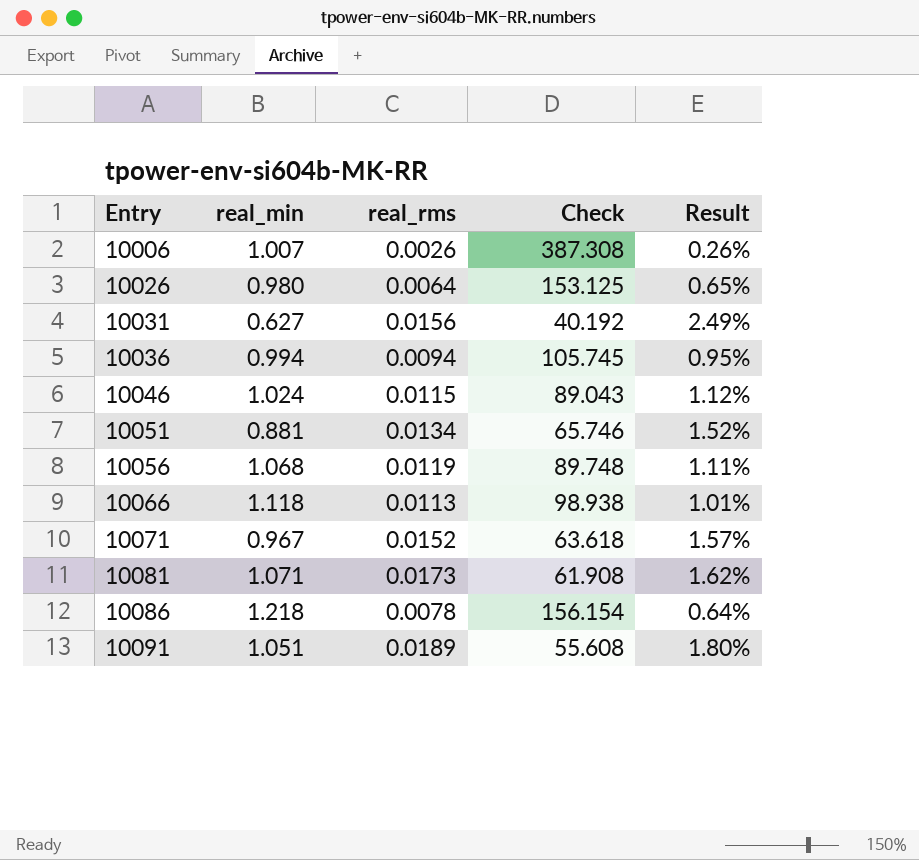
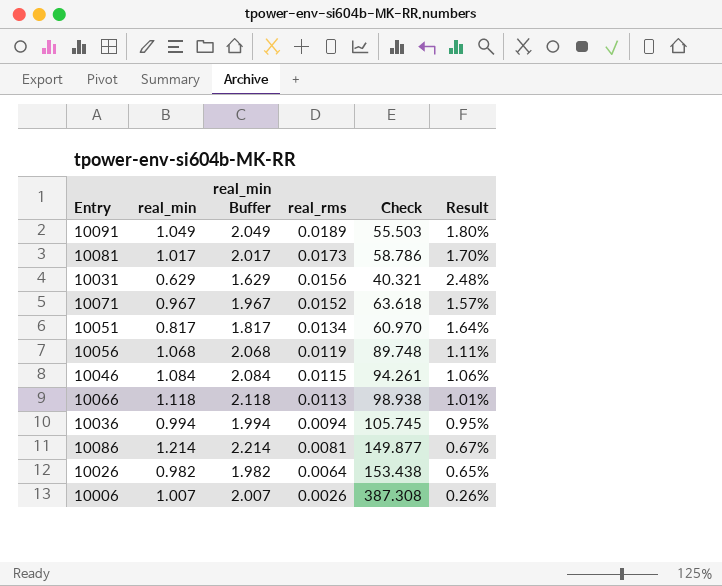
row order: Entry ascending -> real_rms descending
column real_min Buffer | formula: none -> [real_min] + 1
10091 | real_min: 1.051 -> 1.049
10091 | Check: 55.608 -> 55.503
10081 | real_min: 1.071 -> 1.017
10081 | Check: 61.908 -> 58.786
10081 | Result: 1.62% -> 1.70%
10031 | real_min: 0.627 -> 0.629
10031 | Check: 40.192 -> 40.321
10031 | Result: 2.49% -> 2.48%
10051 | real_min: 0.881 -> 0.817
10051 | Check: 65.746 -> 60.970
10051 | Result: 1.52% -> 1.64%
10046 | real_min: 1.024 -> 1.084
10046 | Check: 89.043 -> 94.261
10046 | Result: 1.12% -> 1.06%
10086 | real_min: 1.218 -> 1.214
10086 | real_rms: 0.0078 -> 0.0081
10086 | Check: 156.154 -> 149.877
10086 | Result: 0.64% -> 0.67%
10026 | real_min: 0.980 -> 0.982
10026 | Check: 153.125 -> 153.438

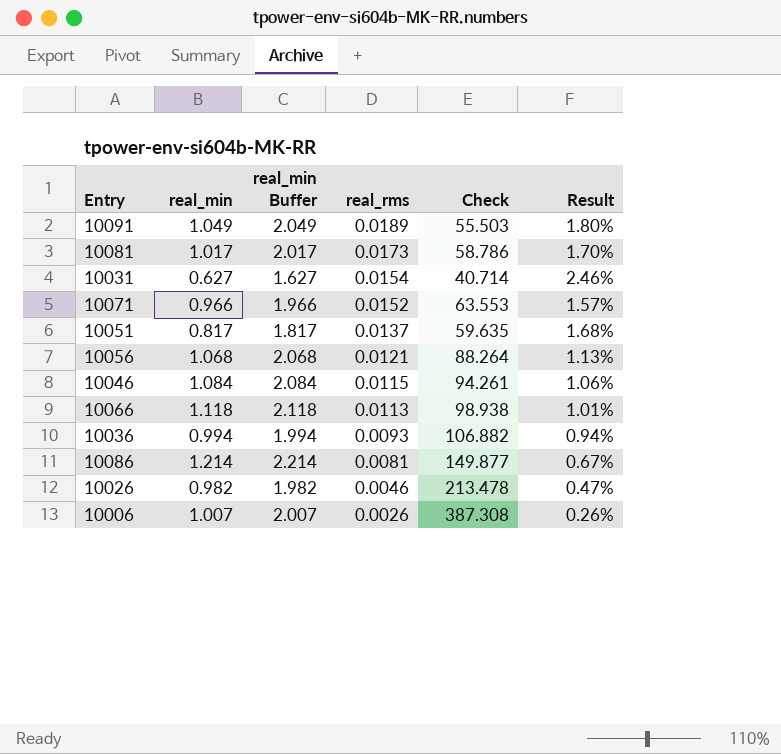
10031 | real_min: 0.629 -> 0.627
10031 | real_min Buffer: 1.629 -> 1.627
10031 | real_rms: 0.0156 -> 0.0154
10031 | Check: 40.321 -> 40.714
10031 | Result: 2.48% -> 2.46%
10071 | real_min: 0.967 -> 0.966
10071 | real_min Buffer: 1.967 -> 1.966
10071 | Check: 63.618 -> 63.553
10051 | real_rms: 0.0134 -> 0.0137
10051 | Check: 60.970 -> 59.635
10051 | Result: 1.64% -> 1.68%
10056 | real_rms: 0.0119 -> 0.0121
10056 | Check: 89.748 -> 88.264
10056 | Result: 1.11% -> 1.13%
10036 | real_rms: 0.0094 -> 0.0093
10036 | Check: 105.745 -> 106.882
10036 | Result: 0.95% -> 0.94%
10026 | real_rms: 0.0064 -> 0.0046
10026 | Check: 153.438 -> 213.478
10026 | Result: 0.65% -> 0.47%

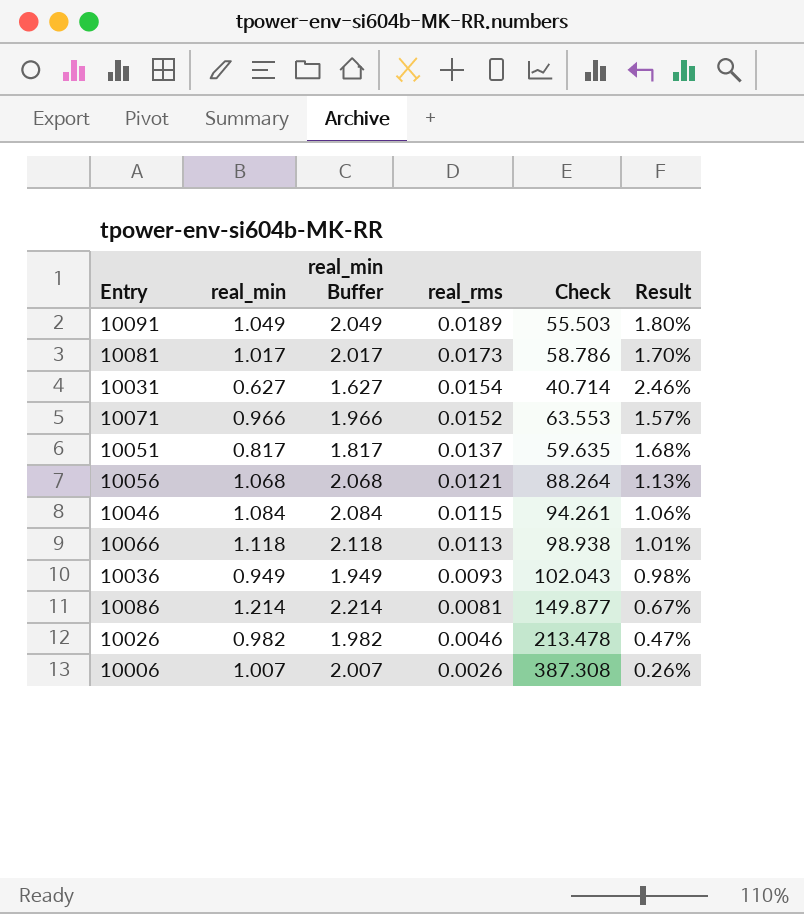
10036 | real_min: 0.994 -> 0.949
10036 | real_min Buffer: 1.994 -> 1.949
10036 | Check: 106.882 -> 102.043
10036 | Result: 0.94% -> 0.98%

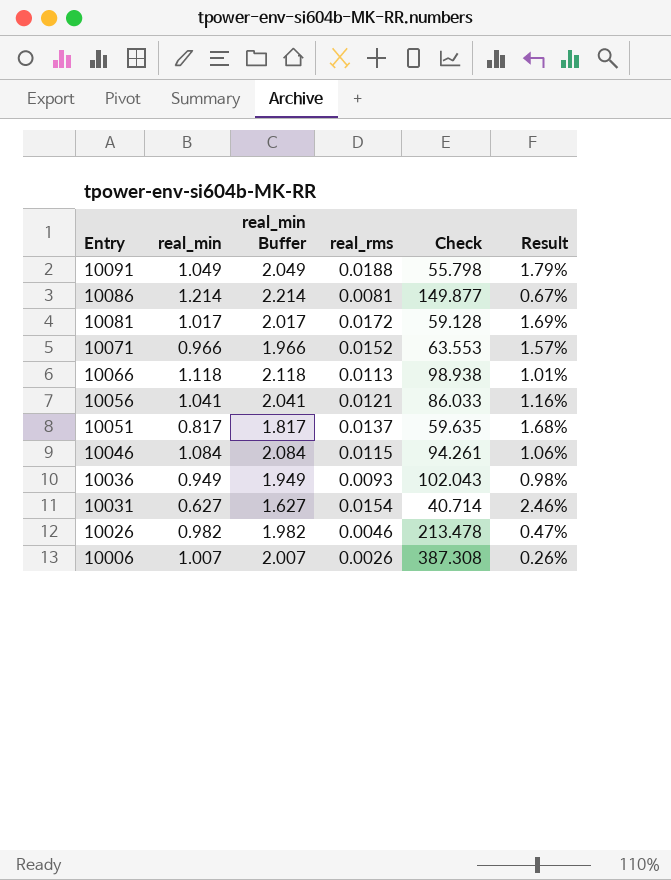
row order: real_rms descending -> Entry descending
10091 | real_rms: 0.0189 -> 0.0188
10091 | Check: 55.503 -> 55.798
10091 | Result: 1.80% -> 1.79%
10081 | real_rms: 0.0173 -> 0.0172
10081 | Check: 58.786 -> 59.128
10081 | Result: 1.70% -> 1.69%
10056 | real_min: 1.068 -> 1.041
10056 | real_min Buffer: 2.068 -> 2.041
10056 | Check: 88.264 -> 86.033
10056 | Result: 1.13% -> 1.16%

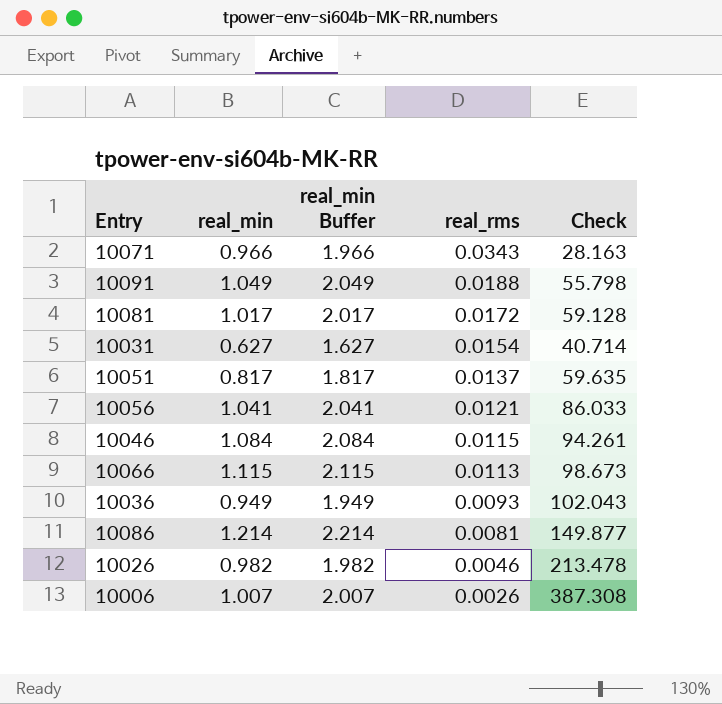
row order: Entry descending -> real_rms descending
column Result | formula: [real_rms] / [real_min] -> none
10071 | real_rms: 0.0152 -> 0.0343
10071 | Check: 63.553 -> 28.163
10066 | real_min: 1.118 -> 1.115
10066 | real_min Buffer: 2.118 -> 2.115
10066 | Check: 98.938 -> 98.673

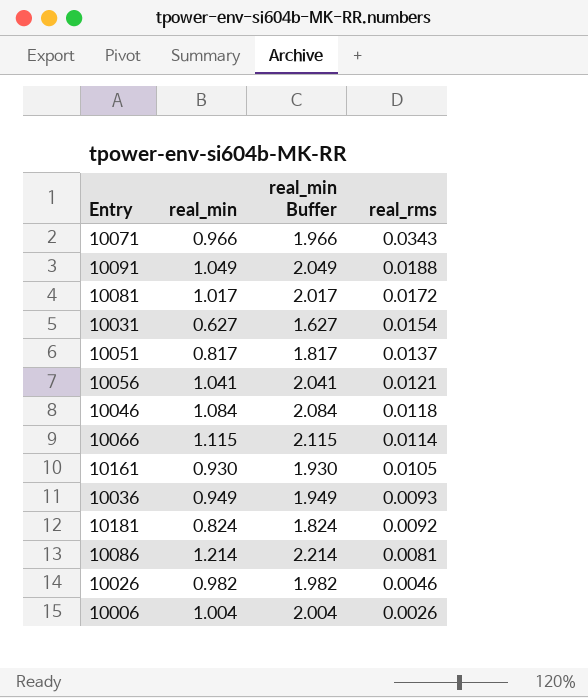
column Check | formula: [real_min] / [real_rms] -> none
10046 | real_rms: 0.0115 -> 0.0118
10066 | real_rms: 0.0113 -> 0.0114
row 10161: none -> 0.930 | 1.930 | 0.0105
row 10181: none -> 0.824 | 1.824 | 0.0092
10006 | real_min: 1.007 -> 1.004
10006 | real_min Buffer: 2.007 -> 2.004

